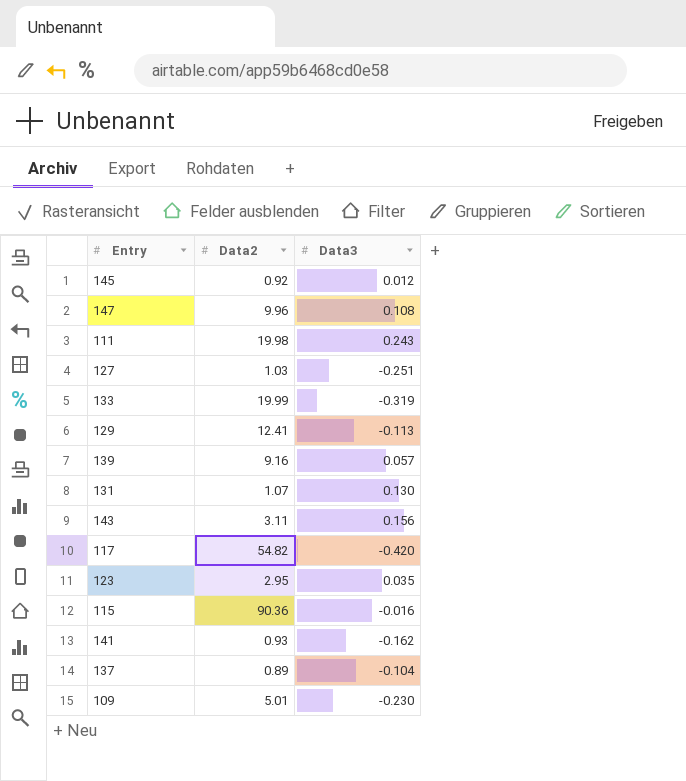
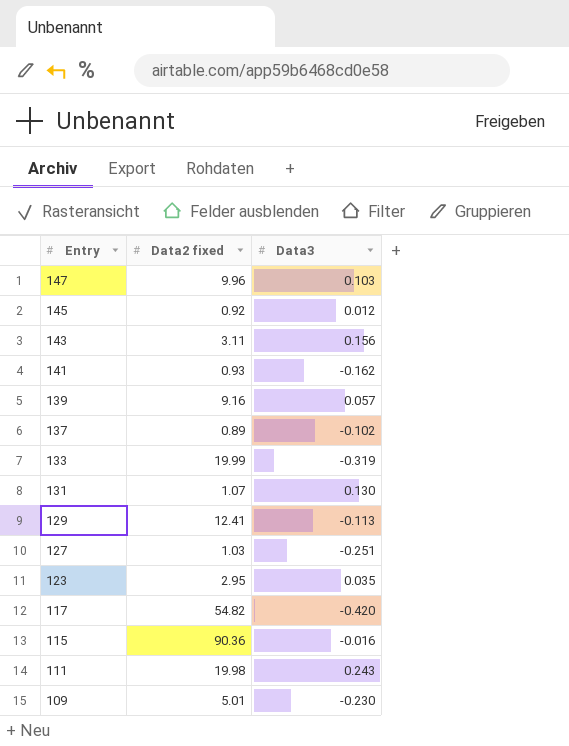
row order: none -> Entry descending
column name: Data2 -> Data2 fixed
147 | Data3: 0.108 -> 0.103
137 | Data3: -0.104 -> -0.102

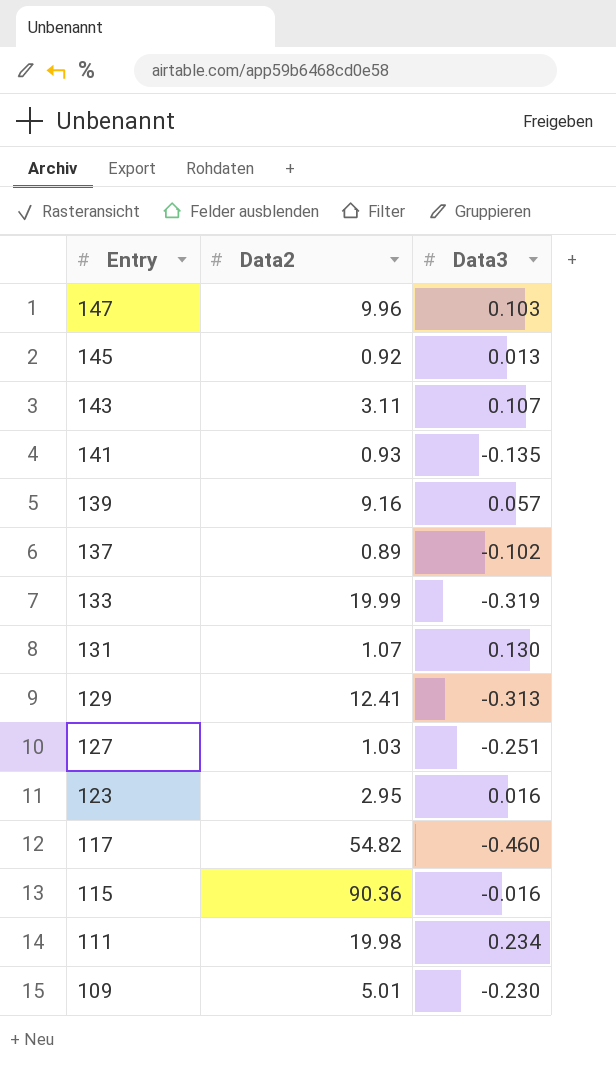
column name: Data2 fixed -> Data2
145 | Data3: 0.012 -> 0.013
143 | Data3: 0.156 -> 0.107
141 | Data3: -0.162 -> -0.135
129 | Data3: -0.113 -> -0.313
123 | Data3: 0.035 -> 0.016
117 | Data3: -0.420 -> -0.460
111 | Data3: 0.243 -> 0.234

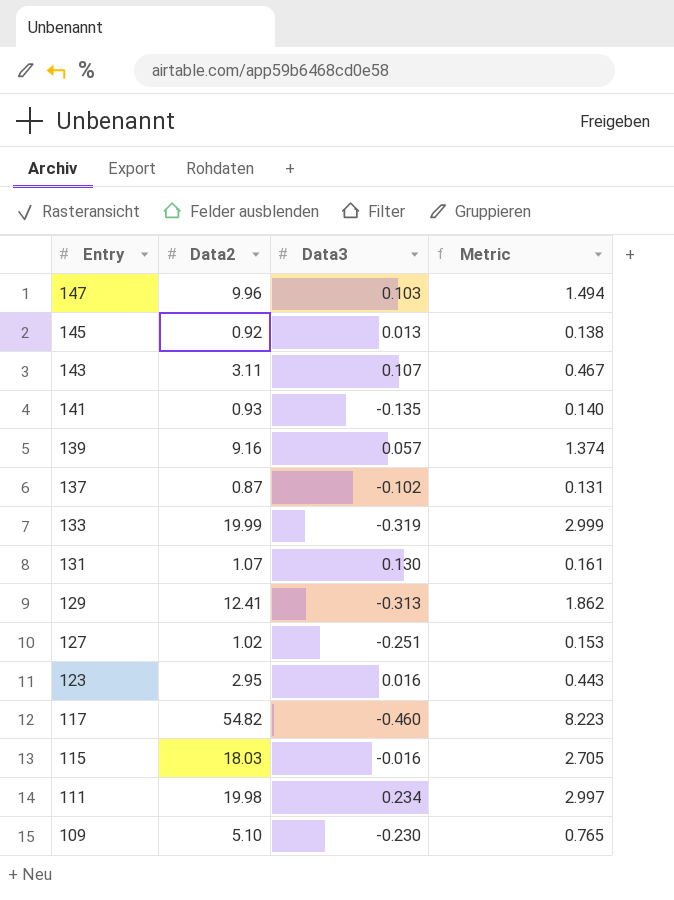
column Metric | formula: none -> [Data2] * 0.15
137 | Data2: 0.89 -> 0.87
127 | Data2: 1.03 -> 1.02
115 | Data2: 90.36 -> 18.03
109 | Data2: 5.01 -> 5.10

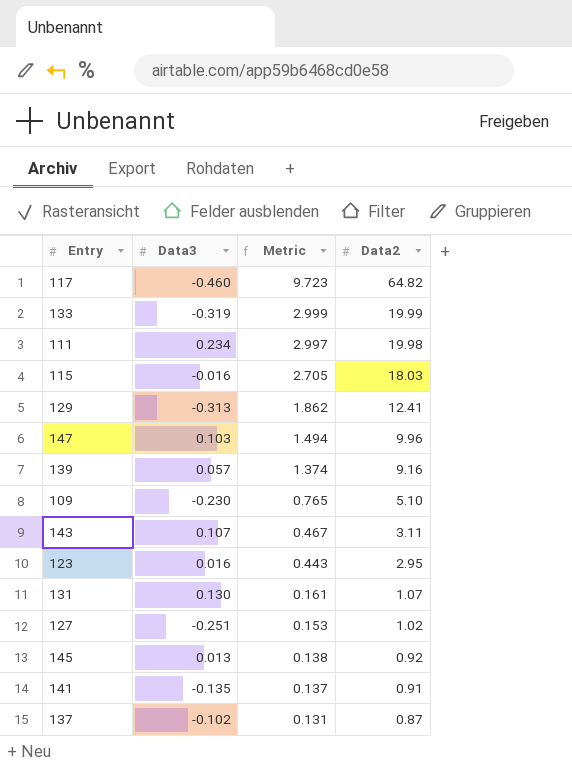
row order: Entry descending -> Metric descending
column Data2 | position: 2 -> 4
117 | Metric: 8.223 -> 9.723
117 | Data2: 54.82 -> 64.82
141 | Metric: 0.140 -> 0.137
141 | Data2: 0.93 -> 0.91

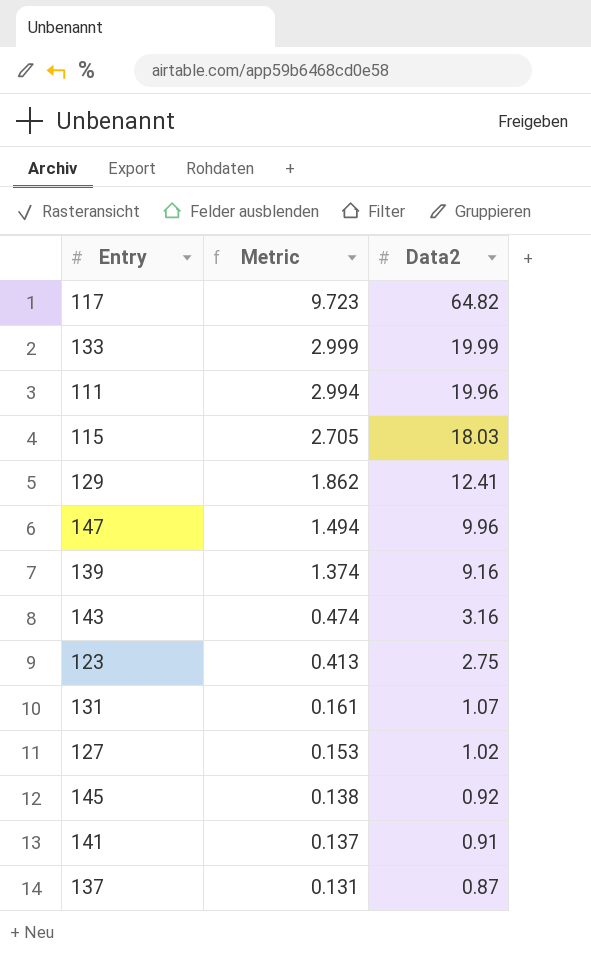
column Data3 | position: 2 -> none
row 109: -0.230 | 0.765 | 5.10 -> none
111 | Metric: 2.997 -> 2.994
111 | Data2: 19.98 -> 19.96
143 | Metric: 0.467 -> 0.474
143 | Data2: 3.11 -> 3.16
123 | Metric: 0.443 -> 0.413
123 | Data2: 2.95 -> 2.75

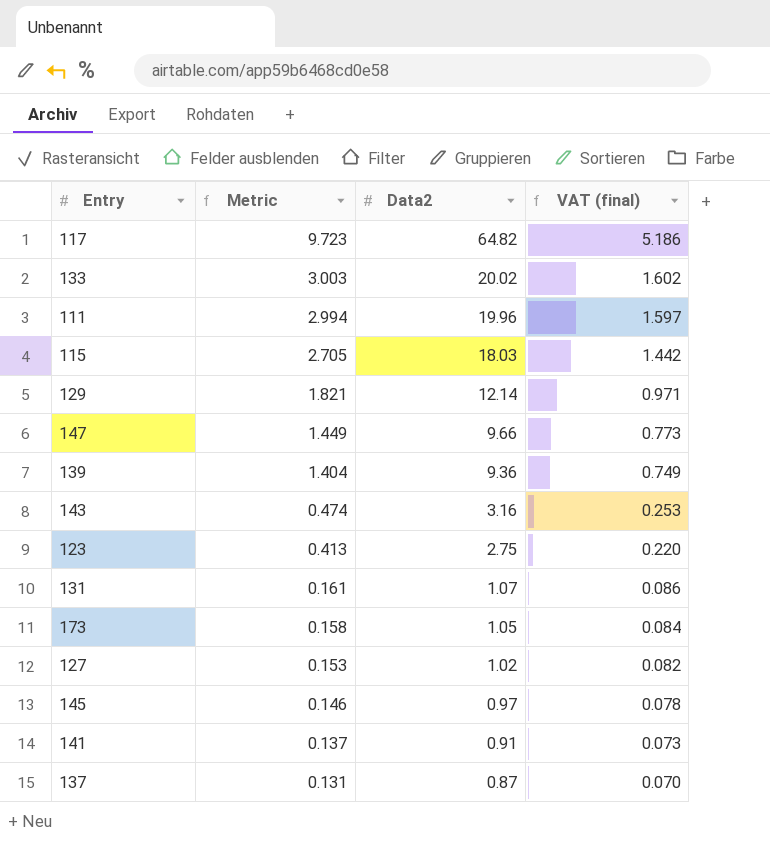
column VAT (final) | formula: none -> [Data2] * 0.08
133 | Metric: 2.999 -> 3.003
133 | Data2: 19.99 -> 20.02
129 | Metric: 1.862 -> 1.821
129 | Data2: 12.41 -> 12.14
147 | Metric: 1.494 -> 1.449
147 | Data2: 9.96 -> 9.66
139 | Metric: 1.374 -> 1.404
139 | Data2: 9.16 -> 9.36
row 173: none -> 0.158 | 1.05 | 0.084
145 | Metric: 0.138 -> 0.146
145 | Data2: 0.92 -> 0.97

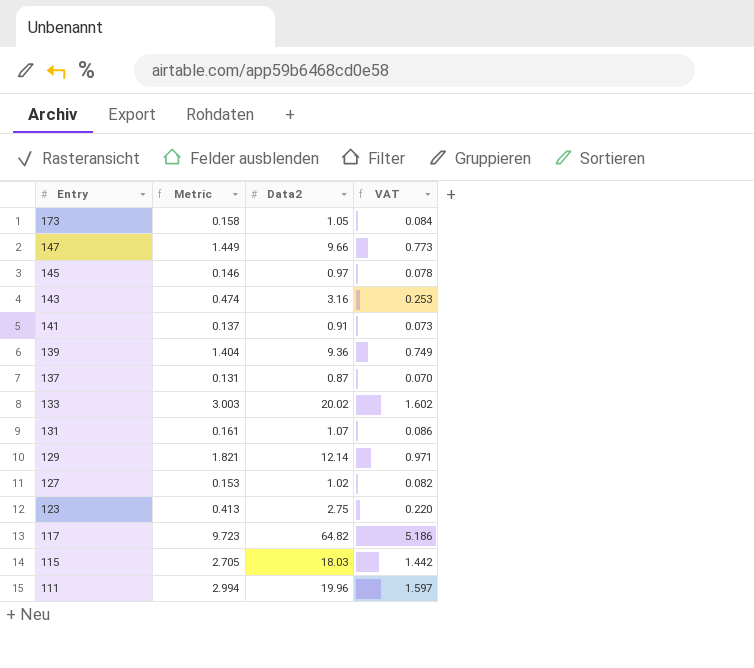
row order: Metric descending -> Entry descending
column name: VAT (final) -> VAT

